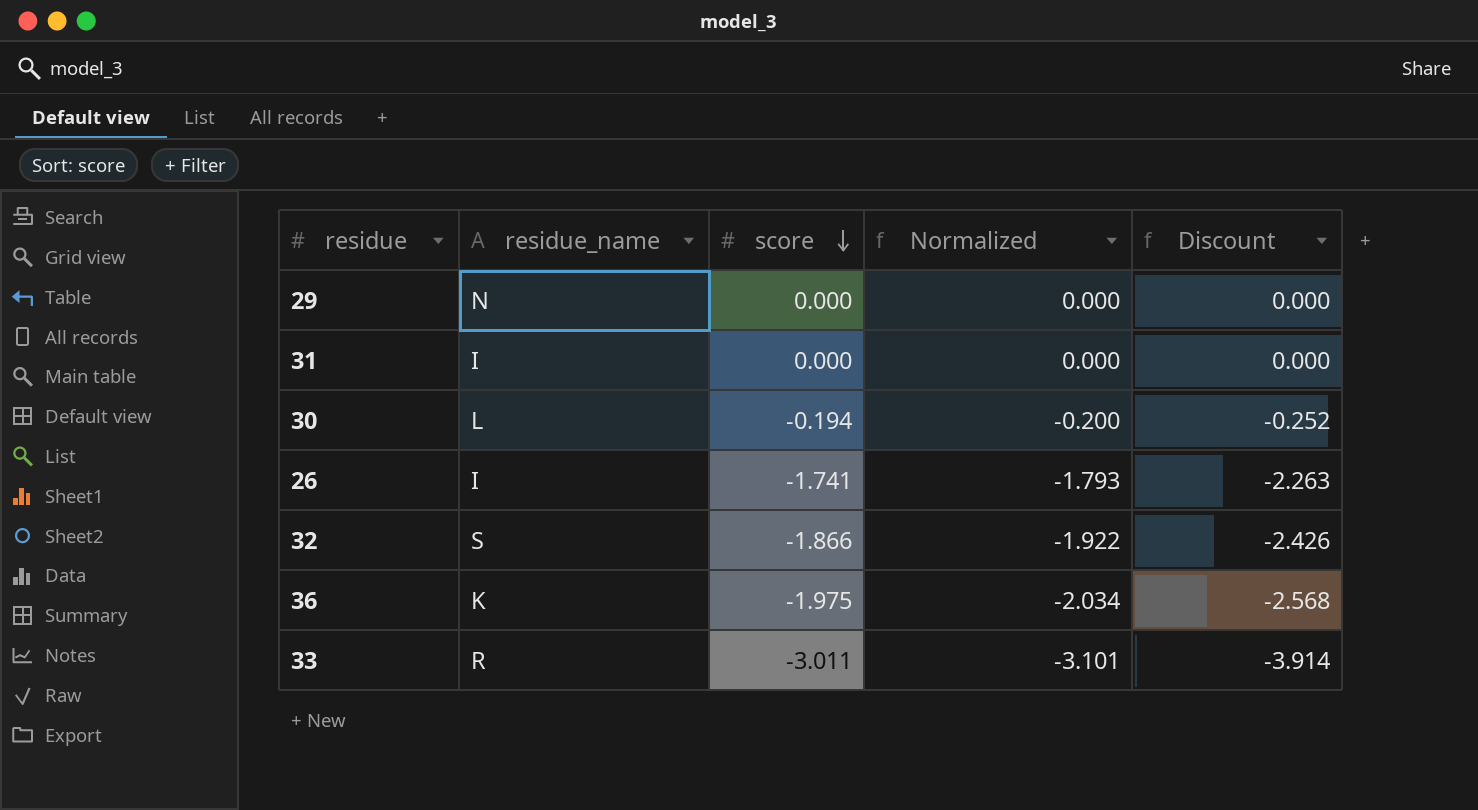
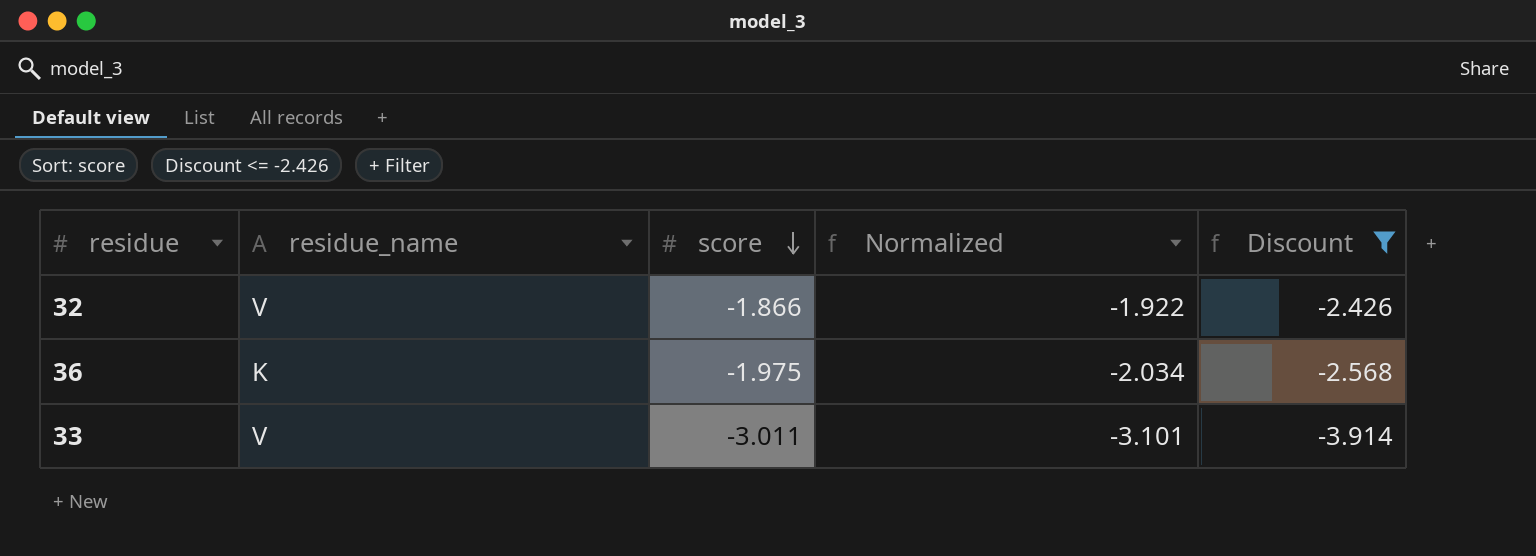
filter: none -> Discount <= -2.426
32 | residue_name: S -> V
33 | residue_name: R -> V

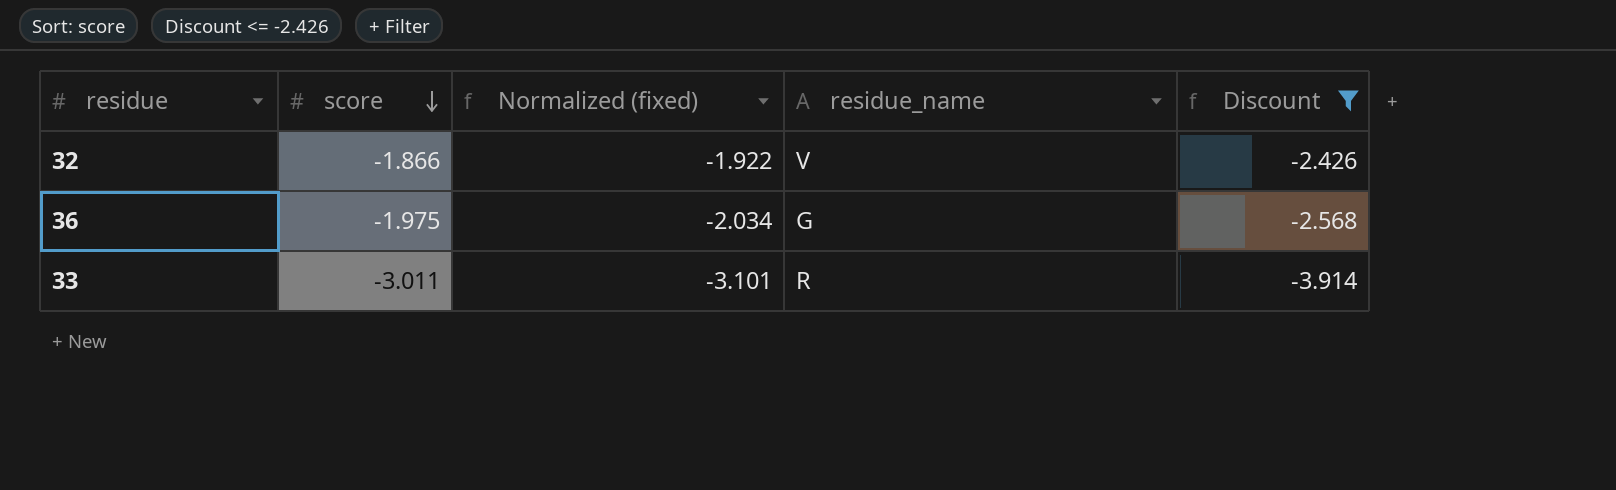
column name: Normalized -> Normalized (fixed)
column residue_name | position: 2 -> 4
36 | residue_name: K -> G
33 | residue_name: V -> R

